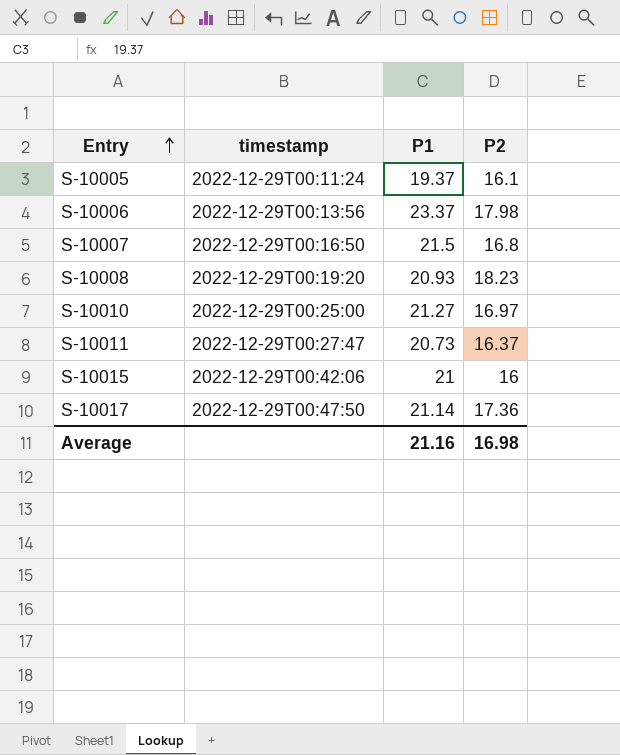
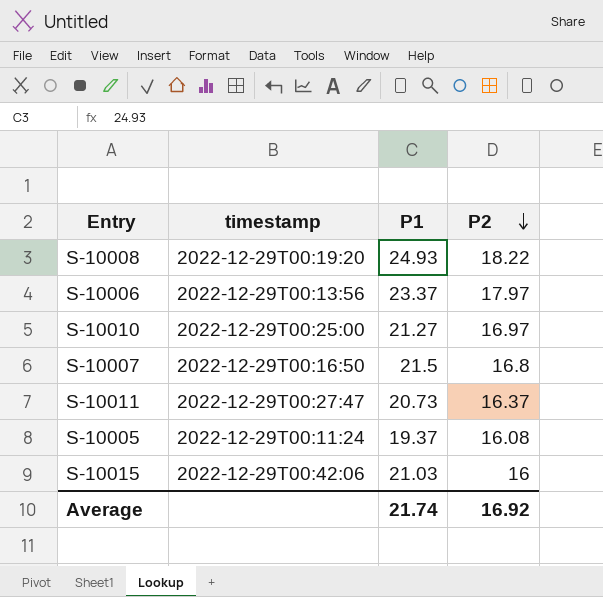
row order: Entry ascending -> P2 descending
row S-10017: 2022-12-29T00:47:50 | 21.14 | 17.36 -> none
S-10008 | P1: 20.93 -> 24.93
S-10008 | P2: 18.23 -> 18.22
S-10006 | P2: 17.98 -> 17.97
S-10005 | P2: 16.1 -> 16.08
S-10015 | P1: 21 -> 21.03
Average | P1: 21.16 -> 21.74
Average | P2: 16.98 -> 16.92

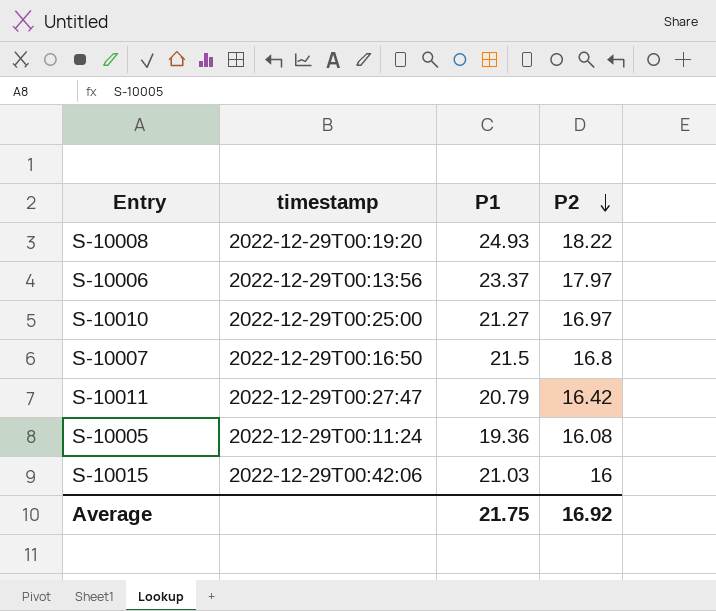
S-10011 | P1: 20.73 -> 20.79
S-10011 | P2: 16.37 -> 16.42
S-10005 | P1: 19.37 -> 19.36
Average | P1: 21.74 -> 21.75

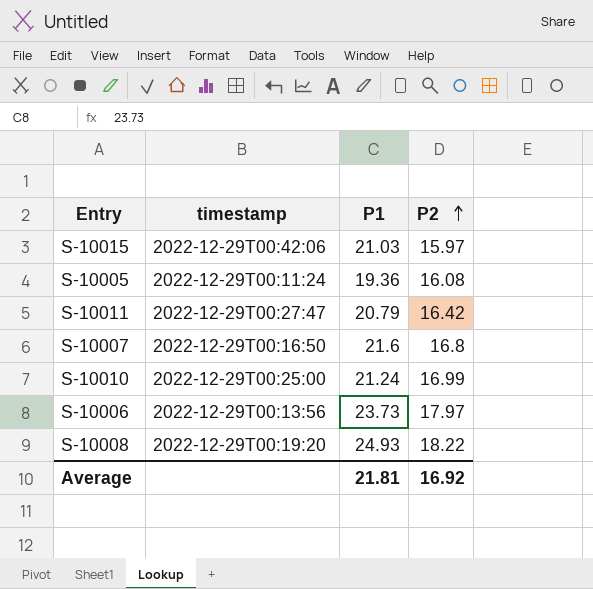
row order: P2 descending -> P2 ascending
S-10015 | P2: 16 -> 15.97
S-10007 | P1: 21.5 -> 21.6
S-10010 | P1: 21.27 -> 21.24
S-10010 | P2: 16.97 -> 16.99
S-10006 | P1: 23.37 -> 23.73
Average | P1: 21.75 -> 21.81

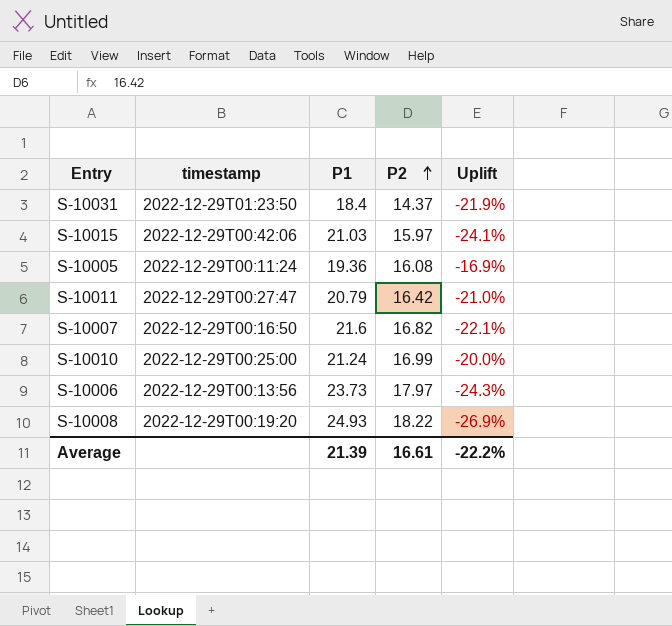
column Uplift | formula: none -> ([P2] - [P1]) / [P1]
row S-10031: none -> 2022-12-29T01:23:50 | 18.4 | 14.37 | -21.9%
S-10007 | P2: 16.8 -> 16.82
Average | P1: 21.81 -> 21.39
Average | P2: 16.92 -> 16.61

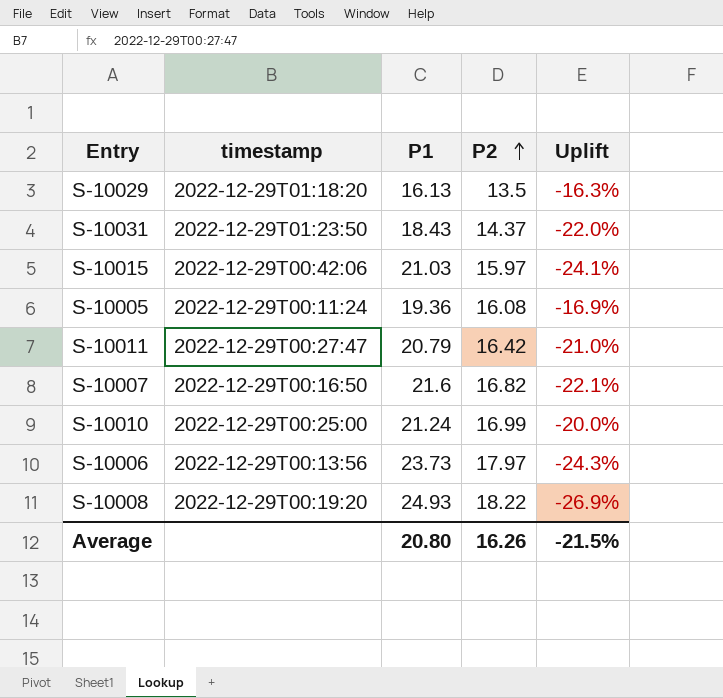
row S-10029: none -> 2022-12-29T01:18:20 | 16.13 | 13.5 | -16.3%
S-10031 | P1: 18.4 -> 18.43
S-10031 | Uplift: -21.9% -> -22.0%
Average | P1: 21.39 -> 20.80
Average | P2: 16.61 -> 16.26
Average | Uplift: -22.2% -> -21.5%

